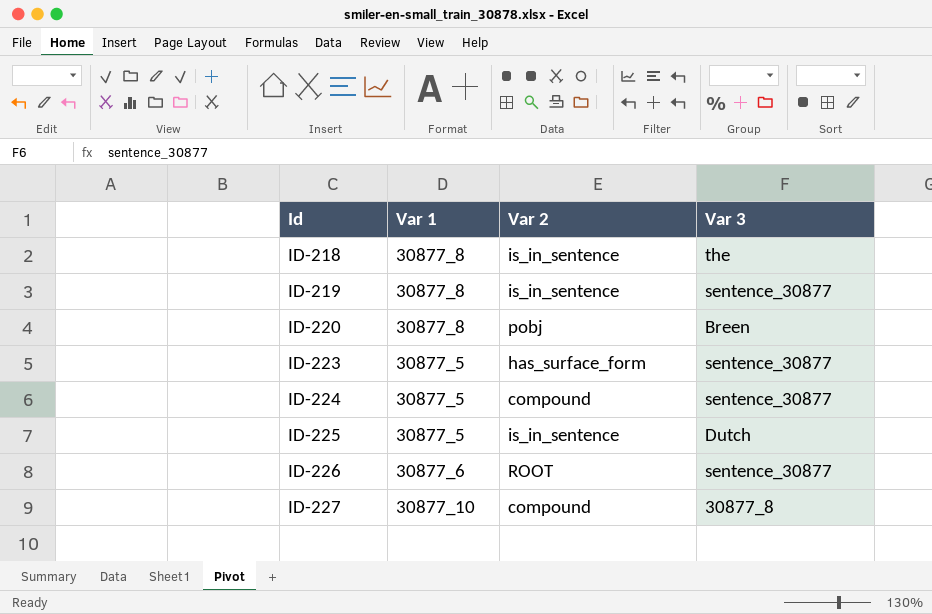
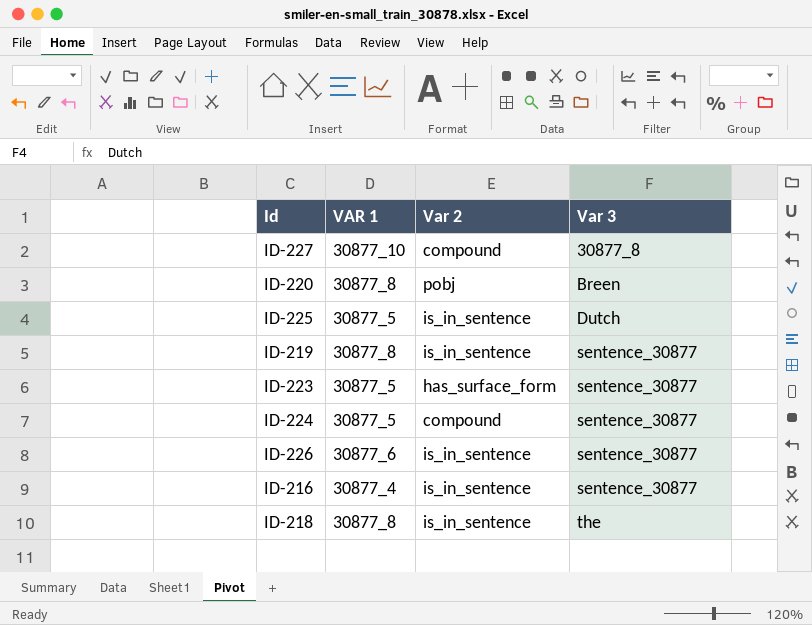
row order: Id ascending -> Var 3 ascending
column name: Var 1 -> VAR 1
ID-226 | Var 2: ROOT -> is_in_sentence
row ID-216: none -> 30877_4 | is_in_sentence | sentence_30877

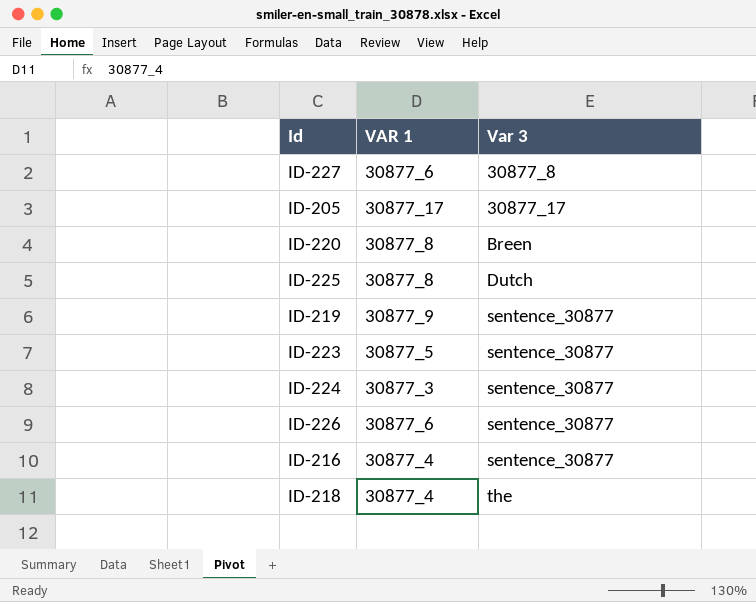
column Var 2 | position: 3 -> none
ID-227 | VAR 1: 30877_10 -> 30877_6
row ID-205: none -> 30877_17 | 30877_17
ID-225 | VAR 1: 30877_5 -> 30877_8
ID-219 | VAR 1: 30877_8 -> 30877_9
ID-224 | VAR 1: 30877_5 -> 30877_3
ID-218 | VAR 1: 30877_8 -> 30877_4

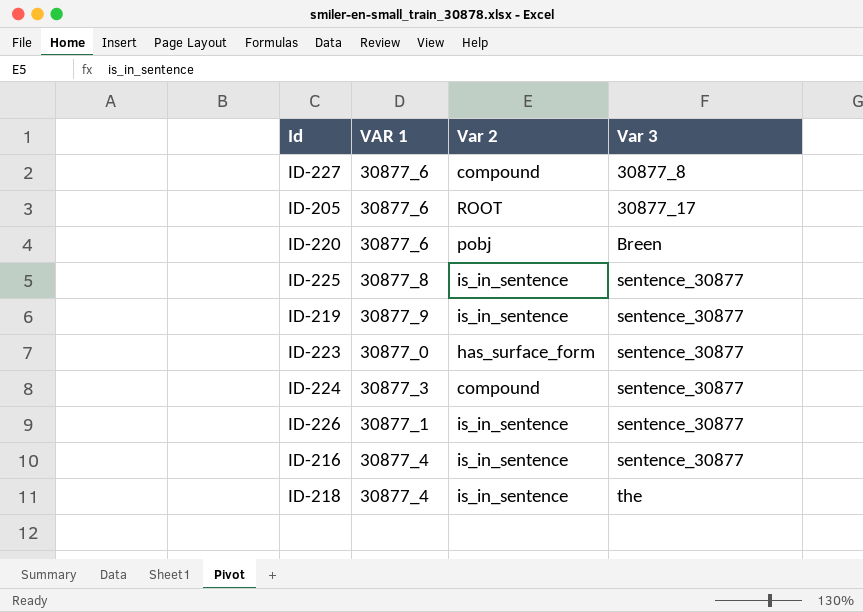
column Var 2 | position: none -> 3
ID-205 | VAR 1: 30877_17 -> 30877_6
ID-220 | VAR 1: 30877_8 -> 30877_6
ID-225 | Var 3: Dutch -> sentence_30877
ID-223 | VAR 1: 30877_5 -> 30877_0
ID-226 | VAR 1: 30877_6 -> 30877_1

